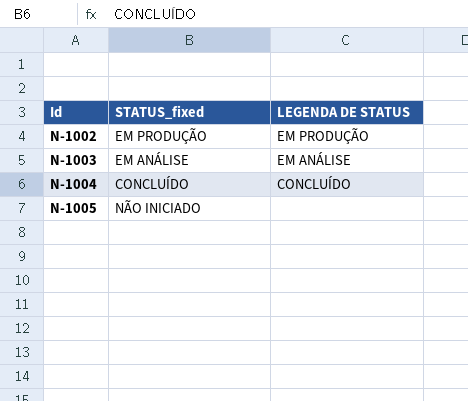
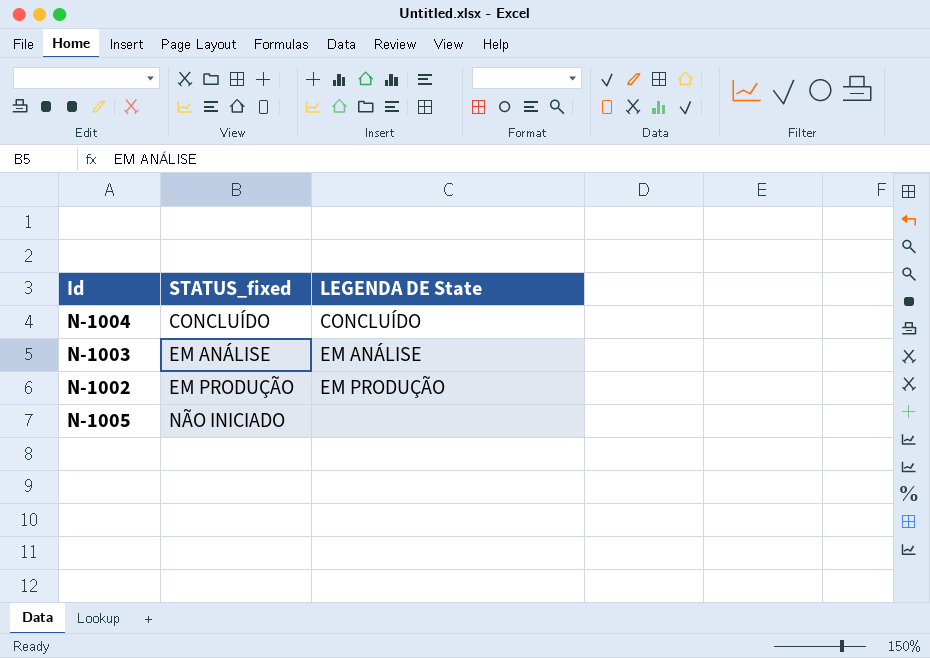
row order: Id ascending -> STATUS_fixed ascending
column name: LEGENDA DE STATUS -> LEGENDA DE State

